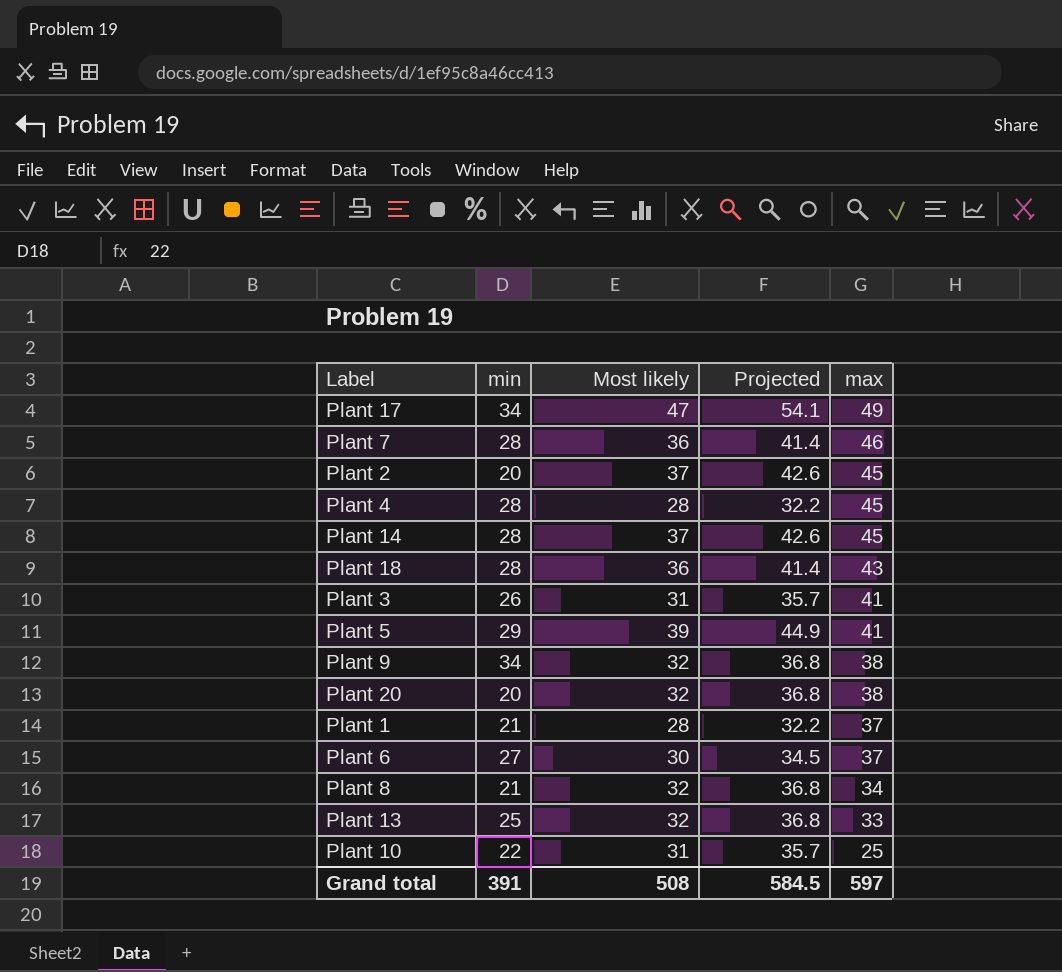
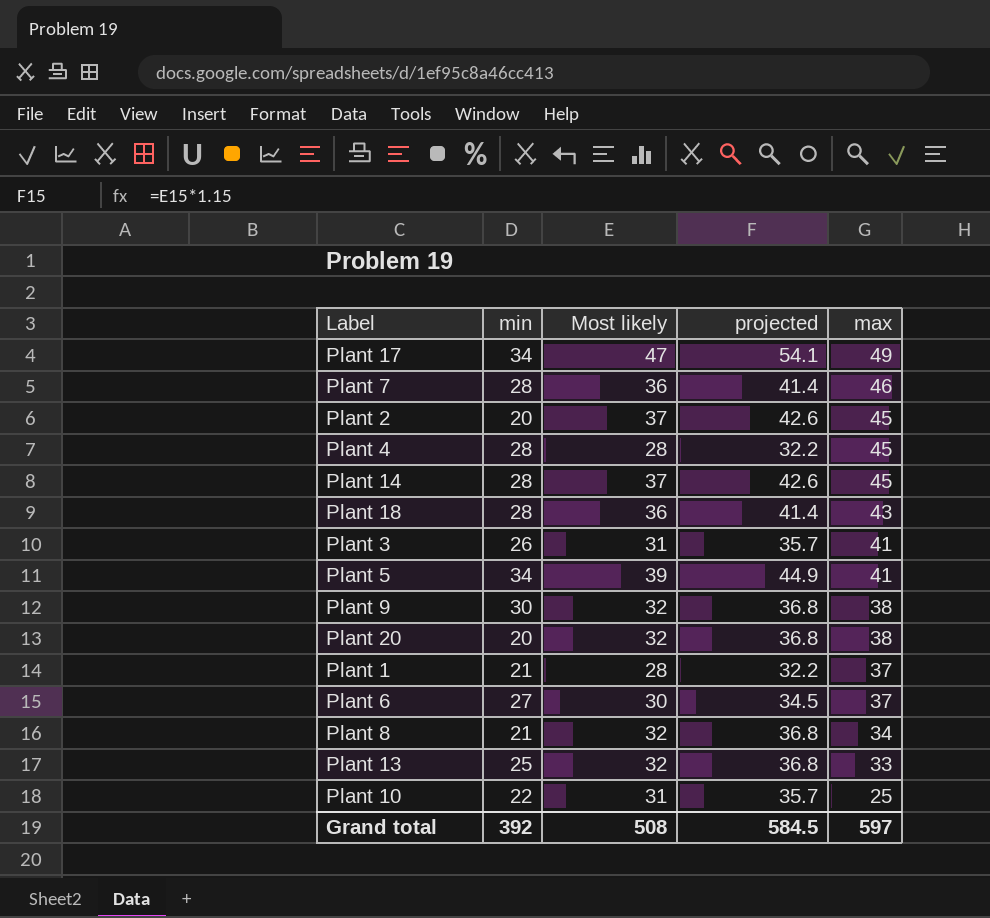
column name: Projected -> projected
Plant 5 | min: 29 -> 34
Plant 9 | min: 34 -> 30
Grand total | min: 391 -> 392

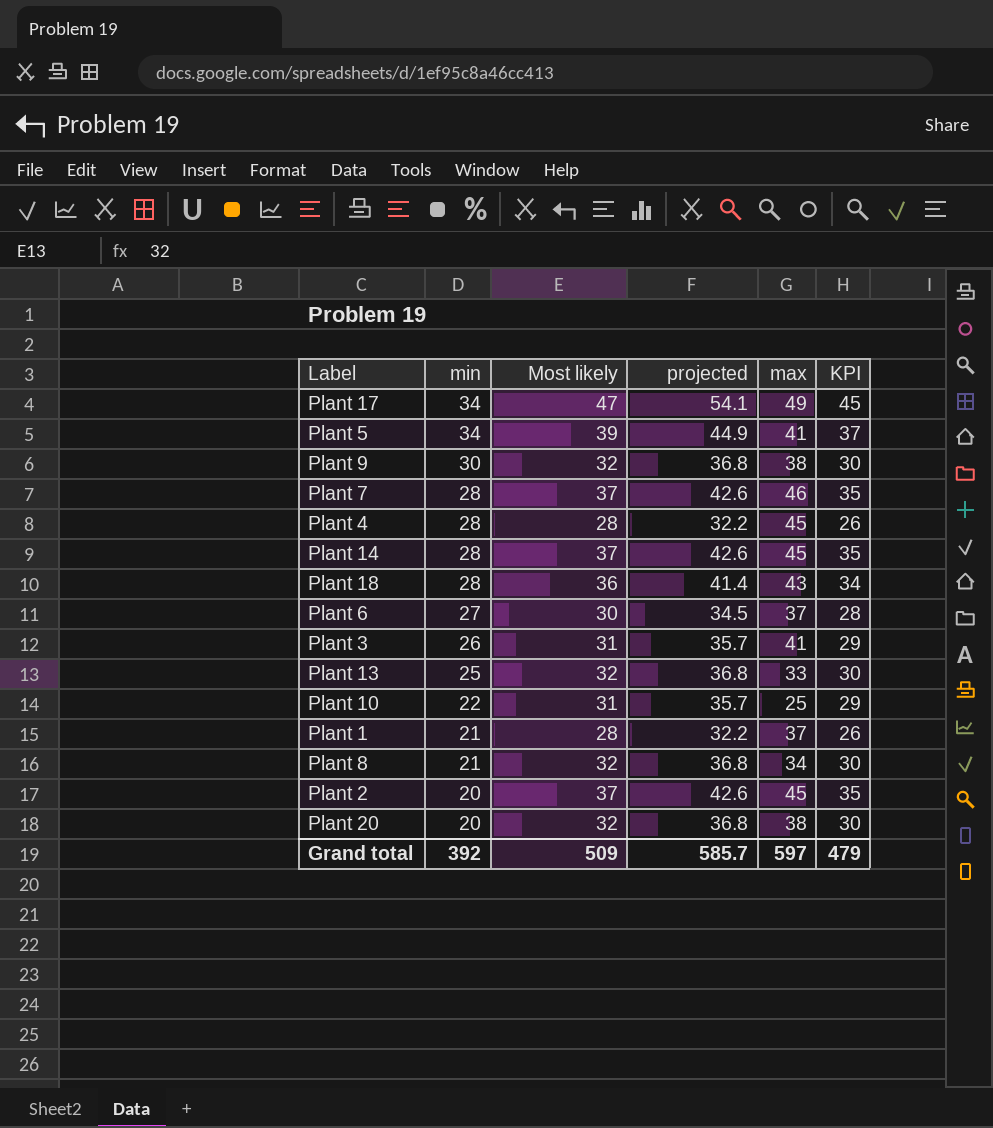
row order: max descending -> min descending
column KPI | formula: none -> [Most likely] - 2
Plant 7 | Most likely: 36 -> 37
Plant 7 | projected: 41.4 -> 42.6
Grand total | Most likely: 508 -> 509
Grand total | projected: 584.5 -> 585.7

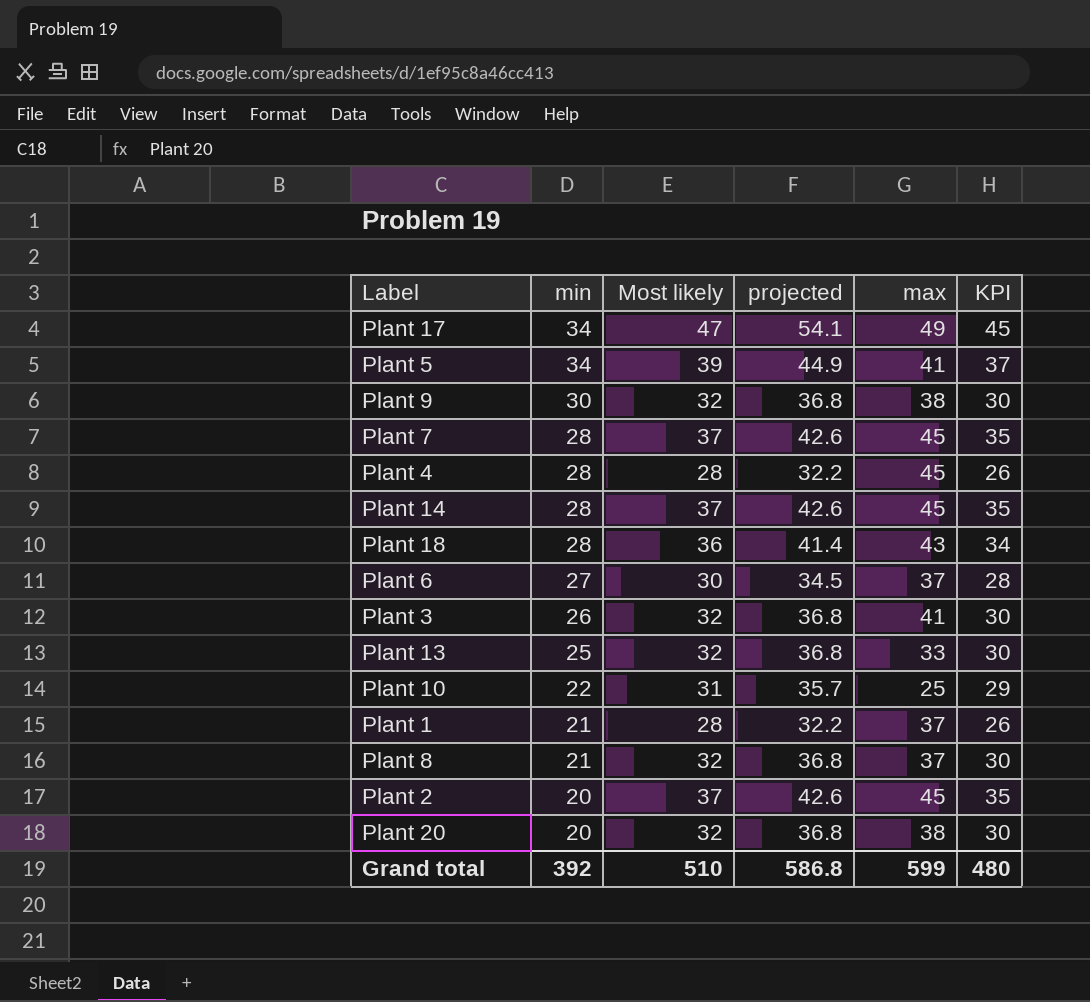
Plant 7 | max: 46 -> 45
Plant 3 | Most likely: 31 -> 32
Plant 3 | projected: 35.7 -> 36.8
Plant 3 | KPI: 29 -> 30
Plant 8 | max: 34 -> 37
Grand total | Most likely: 509 -> 510
Grand total | projected: 585.7 -> 586.8
Grand total | max: 597 -> 599
Grand total | KPI: 479 -> 480

